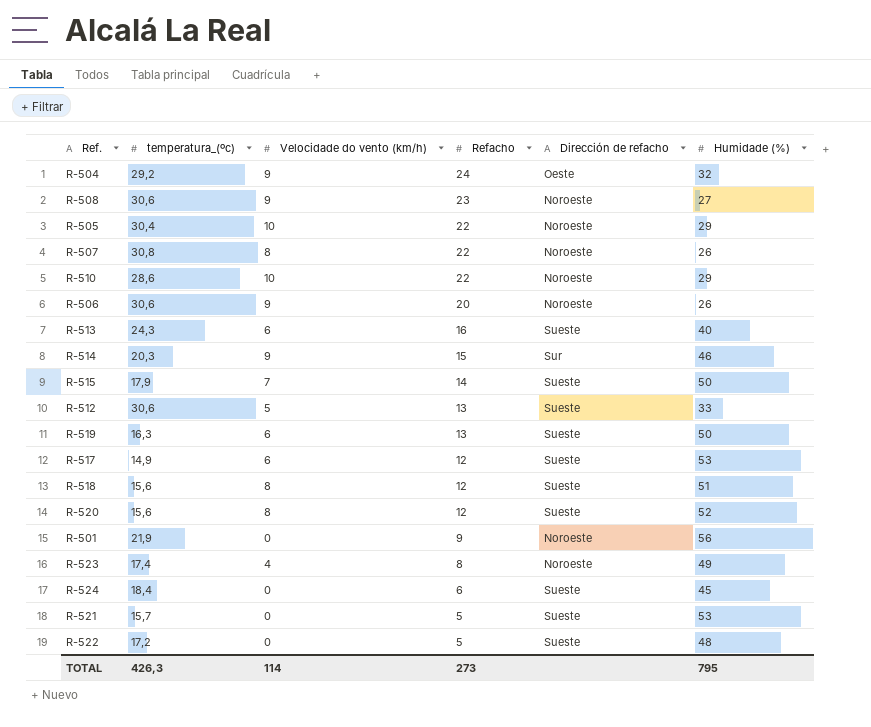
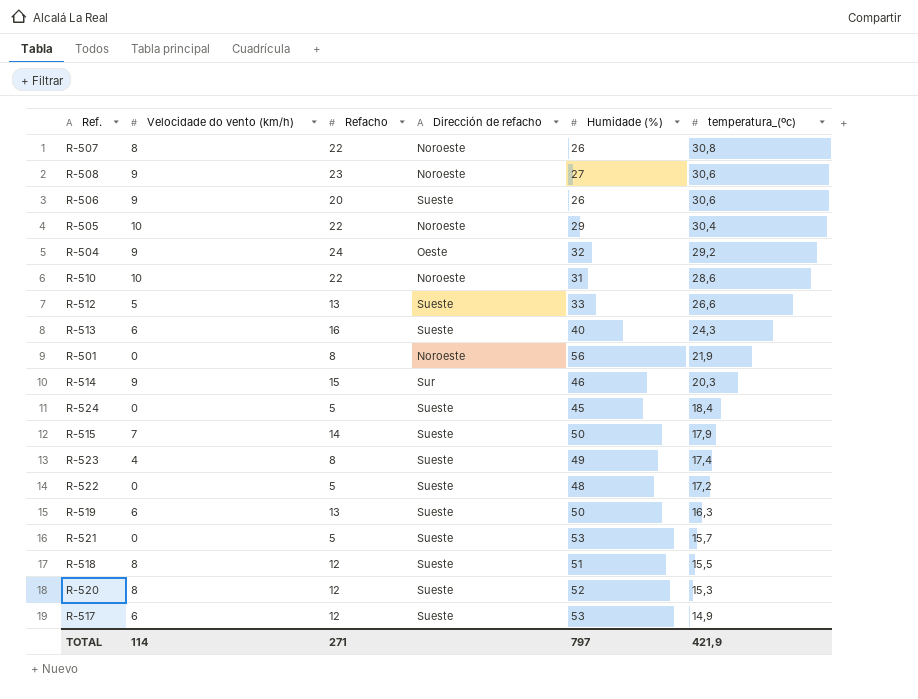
row order: Refacho descending -> temperatura_(ºc) descending
column temperatura_(ºc) | position: 2 -> 6
R-506 | Dirección de refacho: Noroeste -> Sueste
R-510 | Humidade (%): 29 -> 31
R-512 | temperatura_(ºc): 30,6 -> 26,6
R-501 | Refacho: 9 -> 8
R-524 | Refacho: 6 -> 5
R-523 | Dirección de refacho: Noroeste -> Sueste
R-518 | temperatura_(ºc): 15,6 -> 15,5
R-520 | temperatura_(ºc): 15,6 -> 15,3
TOTAL | Refacho: 273 -> 271
TOTAL | Humidade (%): 795 -> 797
TOTAL | temperatura_(ºc): 426,3 -> 421,9

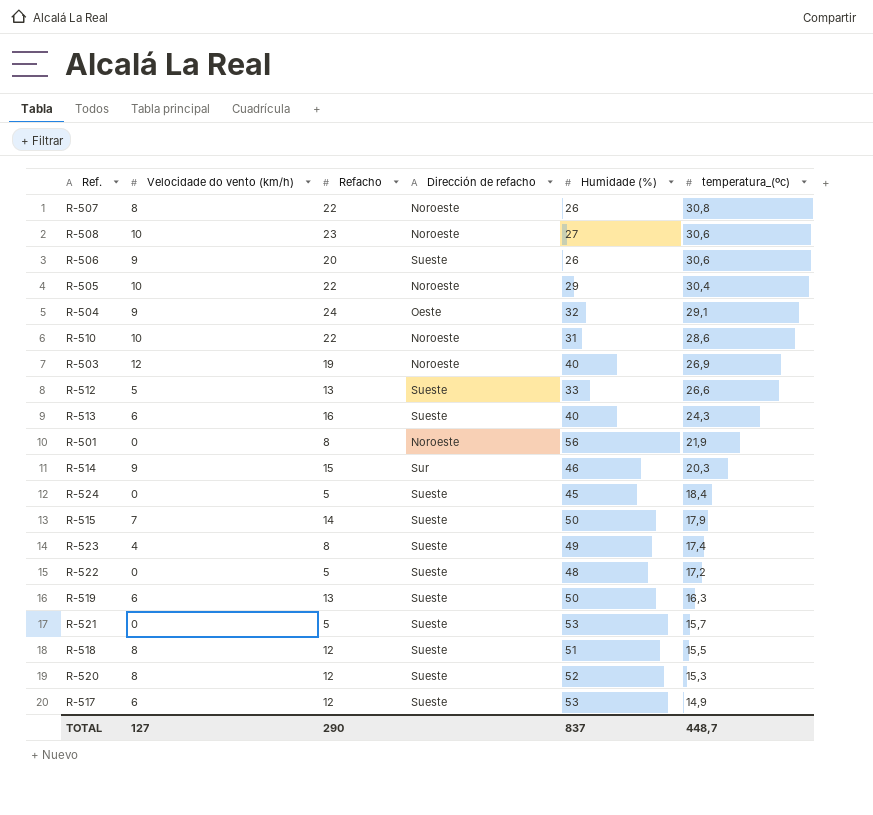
R-508 | Velocidade do vento (km/h): 9 -> 10
R-504 | temperatura_(ºc): 29,2 -> 29,1
row R-503: none -> 12 | 19 | Noroeste | 40 | 26,9
TOTAL | Velocidade do vento (km/h): 114 -> 127
TOTAL | Refacho: 271 -> 290
TOTAL | Humidade (%): 797 -> 837
TOTAL | temperatura_(ºc): 421,9 -> 448,7

